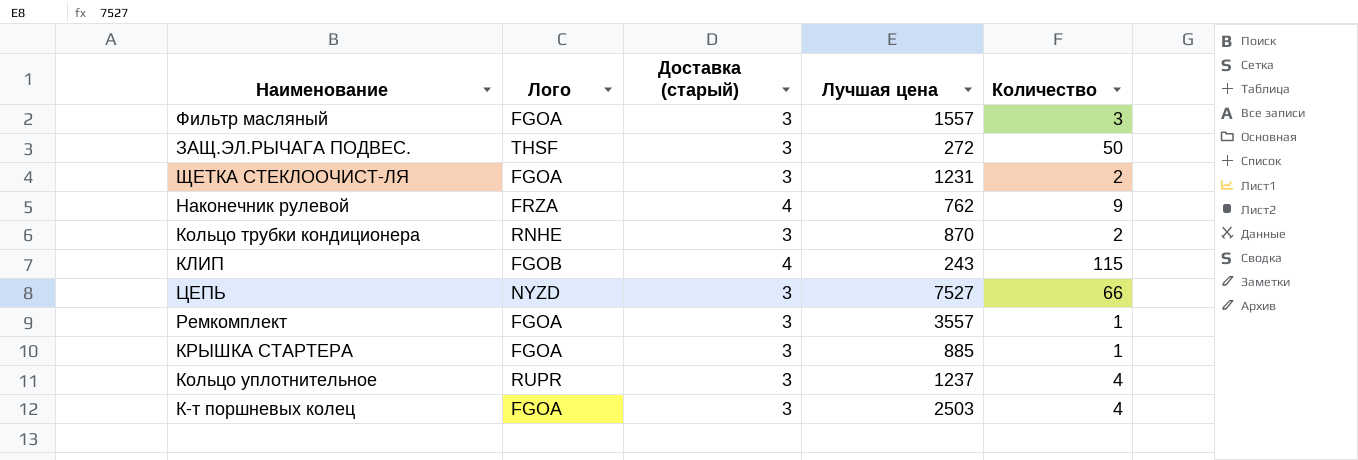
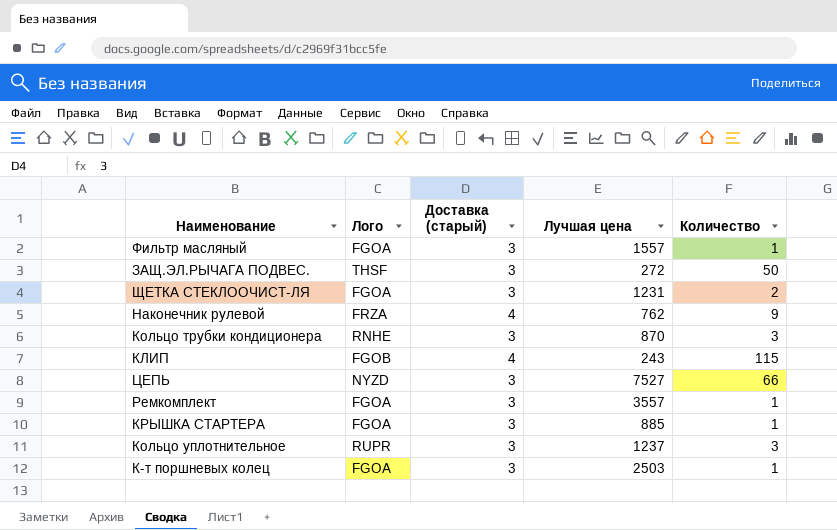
Фильтр масляный | Количество: 3 -> 1
Кольцо трубки кондиционера | Количество: 2 -> 3
Кольцо уплотнительное | Количество: 4 -> 3
К-т поршневых колец | Количество: 4 -> 1

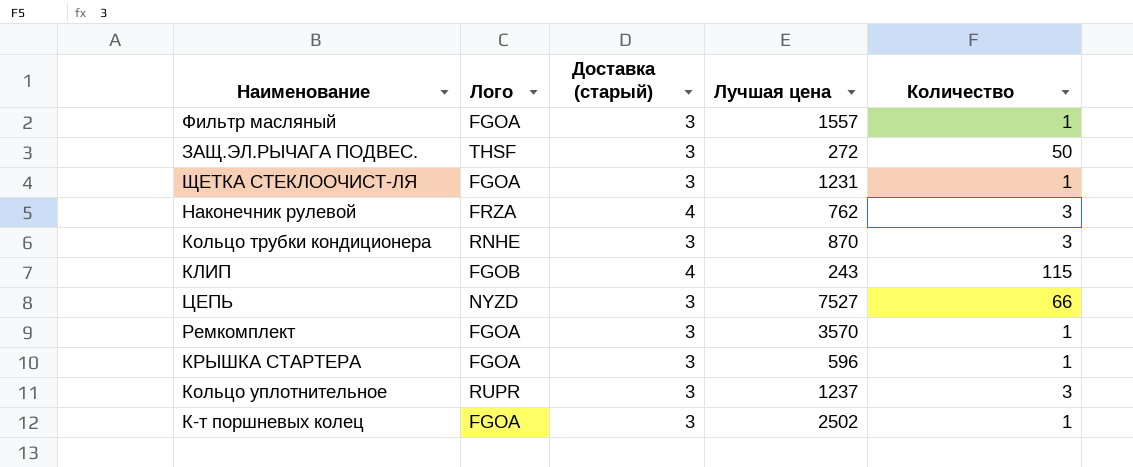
ЩЕТКА СТЕКЛООЧИСТ-ЛЯ | Количество: 2 -> 1
Наконечник рулевой | Количество: 9 -> 3
Ремкомплект | Лучшая цена: 3557 -> 3570
КРЫШКА СТАРТЕРА | Лучшая цена: 885 -> 596
К-т поршневых колец | Лучшая цена: 2503 -> 2502

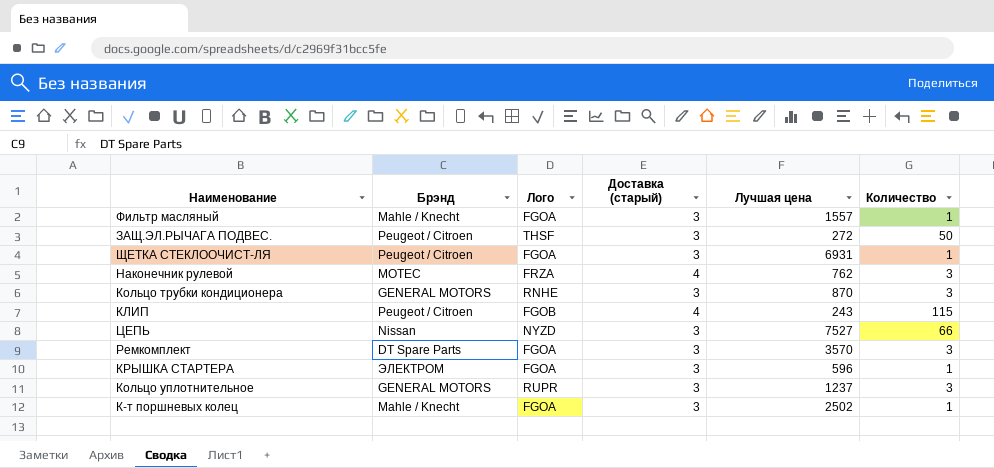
column Брэнд | position: none -> 2
ЩЕТКА СТЕКЛООЧИСТ-ЛЯ | Лучшая цена: 1231 -> 6931
Ремкомплект | Количество: 1 -> 3

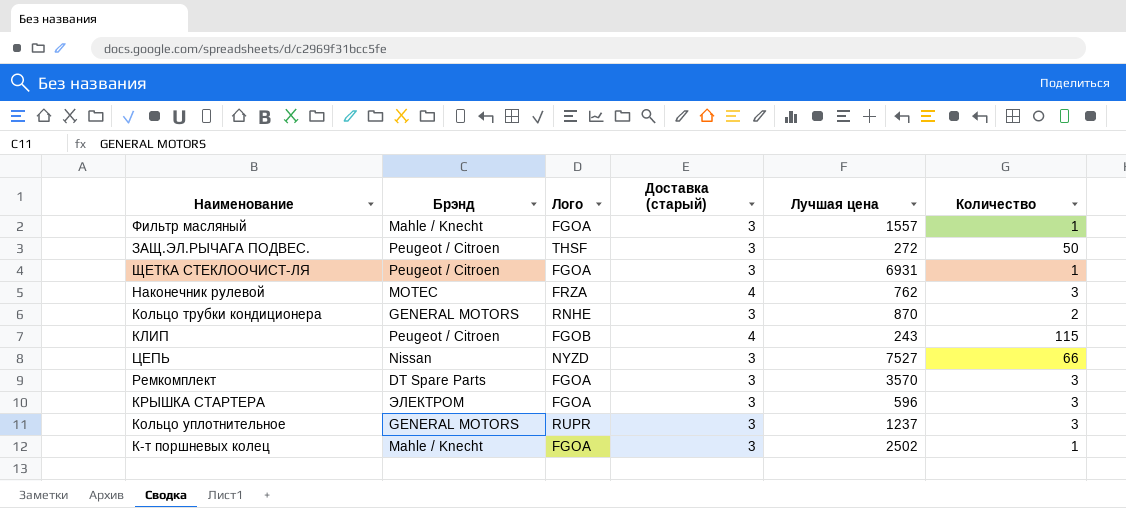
Кольцо трубки кондиционера | Количество: 3 -> 2
КРЫШКА СТАРТЕРА | Количество: 1 -> 3

